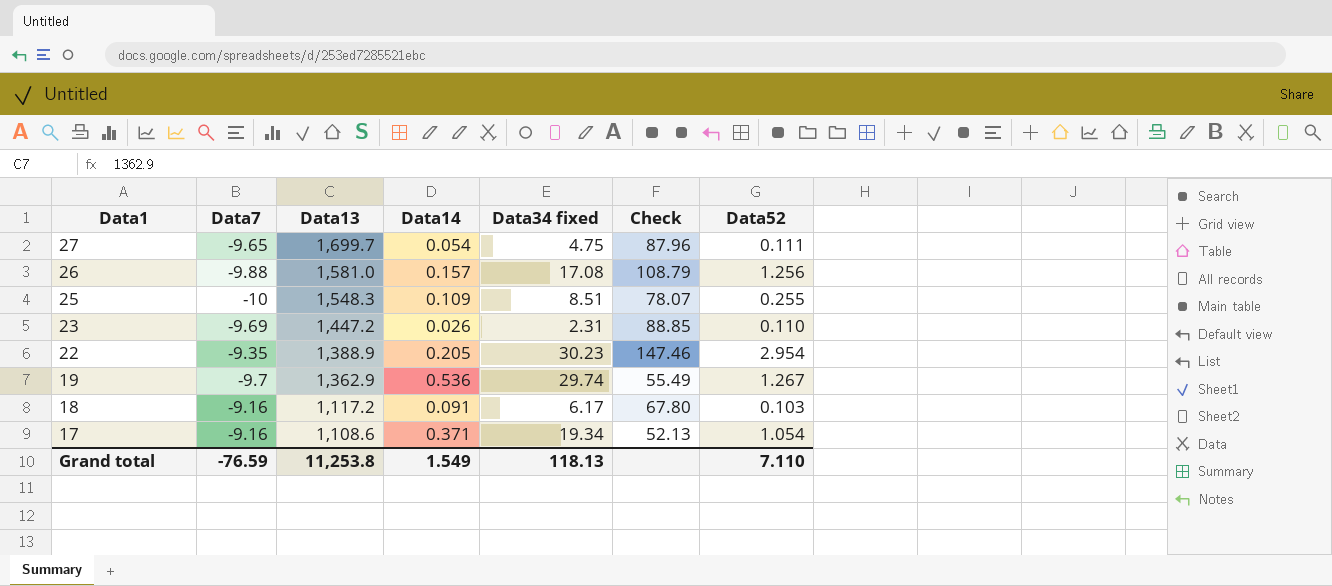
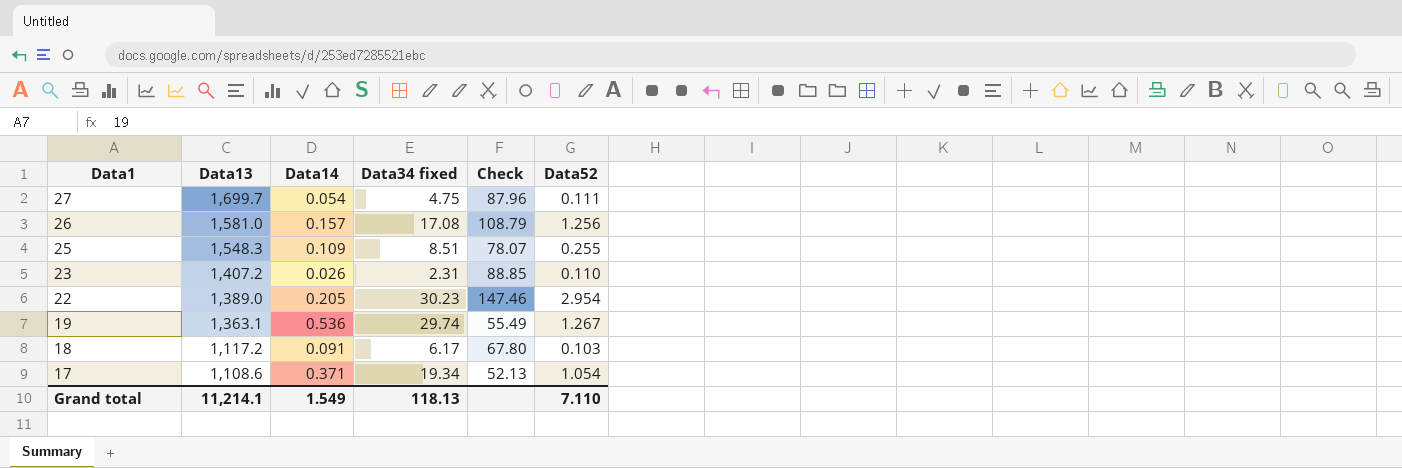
column Data7 | position: 2 -> none
23 | Data13: 1,447.2 -> 1,407.2
22 | Data13: 1,388.9 -> 1,389.0
19 | Data13: 1,362.9 -> 1,363.1
Grand total | Data13: 11,253.8 -> 11,214.1

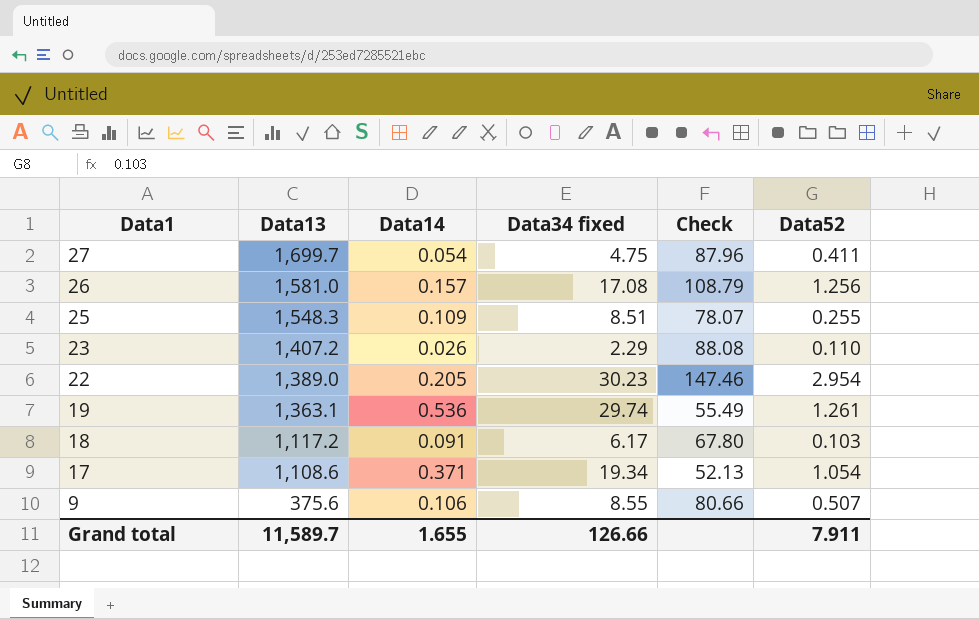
27 | Data52: 0.111 -> 0.411
23 | Data34 fixed: 2.31 -> 2.29
23 | Check: 88.85 -> 88.08
19 | Data52: 1.267 -> 1.261
row 9: none -> 375.6 | 0.106 | 8.55 | 80.66 | 0.507
Grand total | Data13: 11,214.1 -> 11,589.7
Grand total | Data14: 1.549 -> 1.655
Grand total | Data34 fixed: 118.13 -> 126.66
Grand total | Data52: 7.110 -> 7.911

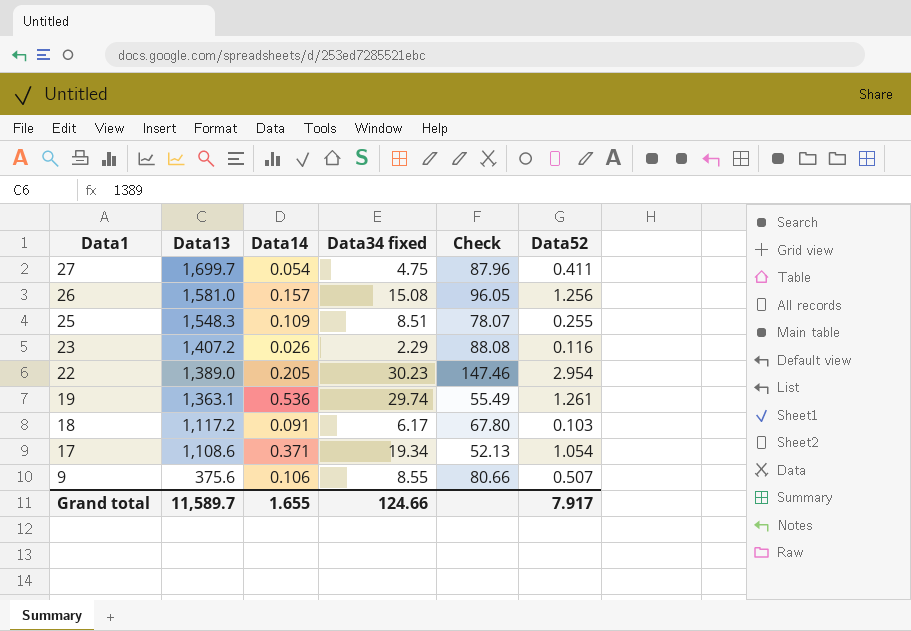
26 | Data34 fixed: 17.08 -> 15.08
26 | Check: 108.79 -> 96.05
23 | Data52: 0.110 -> 0.116
Grand total | Data34 fixed: 126.66 -> 124.66
Grand total | Data52: 7.911 -> 7.917

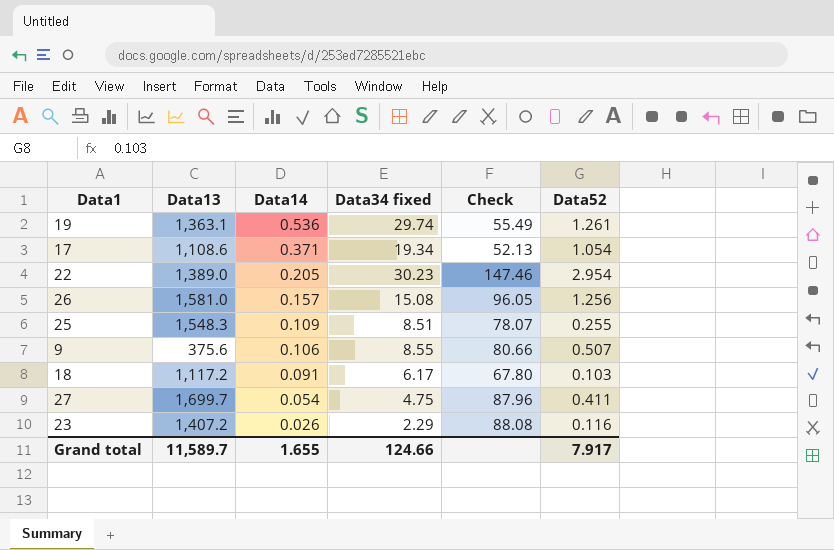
row order: Data1 descending -> Data14 descending

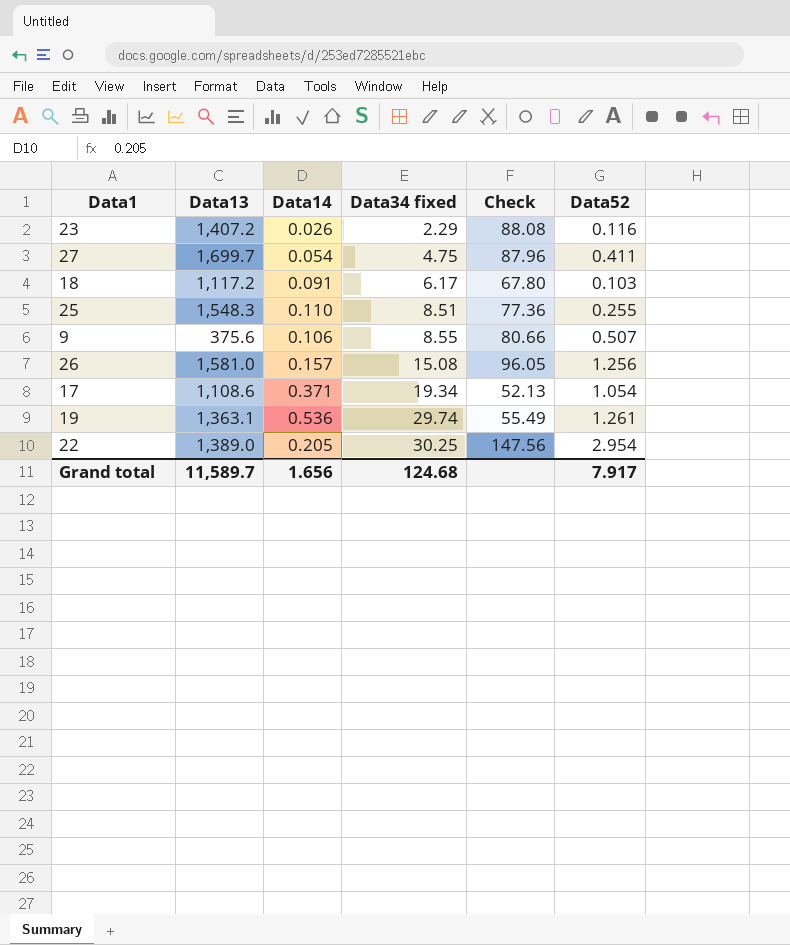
row order: Data14 descending -> Data34 fixed ascending
25 | Data14: 0.109 -> 0.110
25 | Check: 78.07 -> 77.36
22 | Data34 fixed: 30.23 -> 30.25
22 | Check: 147.46 -> 147.56
Grand total | Data14: 1.655 -> 1.656
Grand total | Data34 fixed: 124.66 -> 124.68

